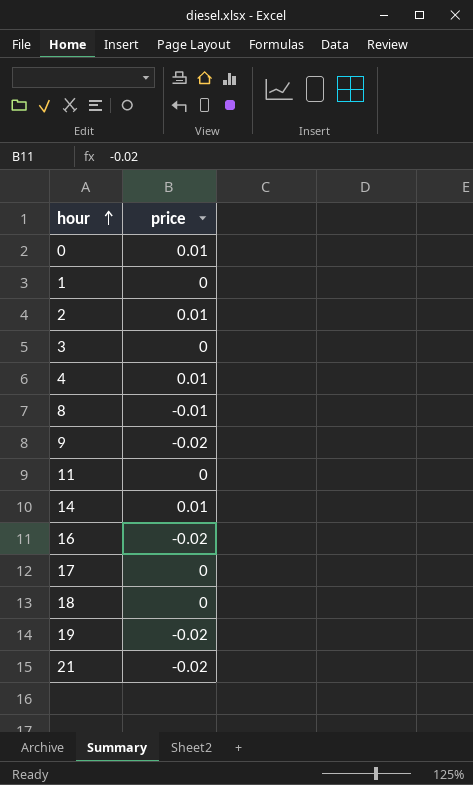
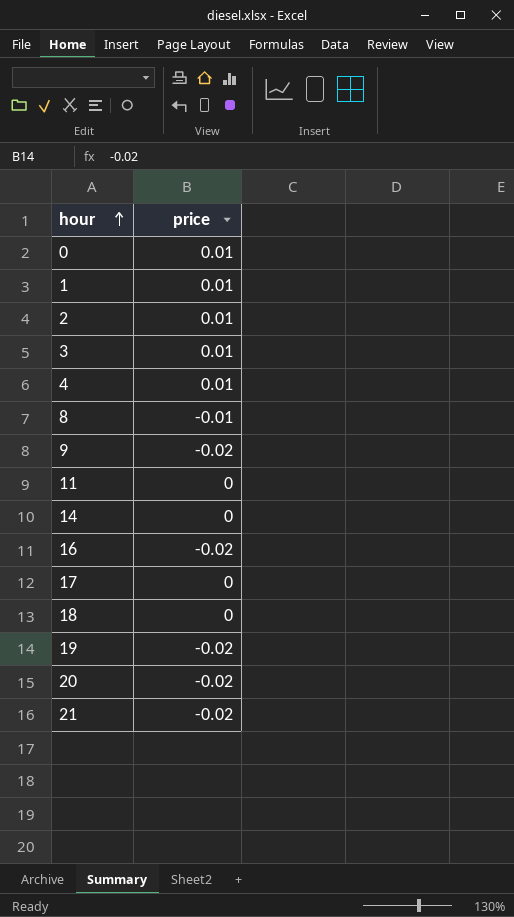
1 | price: 0 -> 0.01
3 | price: 0 -> 0.01
14 | price: 0.01 -> 0
row 20: none -> -0.02

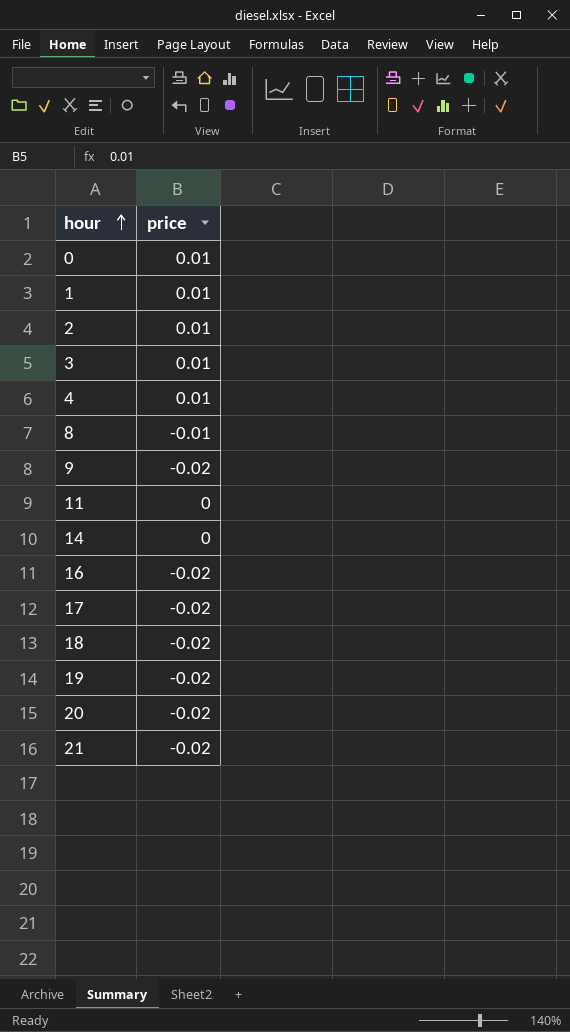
17 | price: 0 -> -0.02
18 | price: 0 -> -0.02

